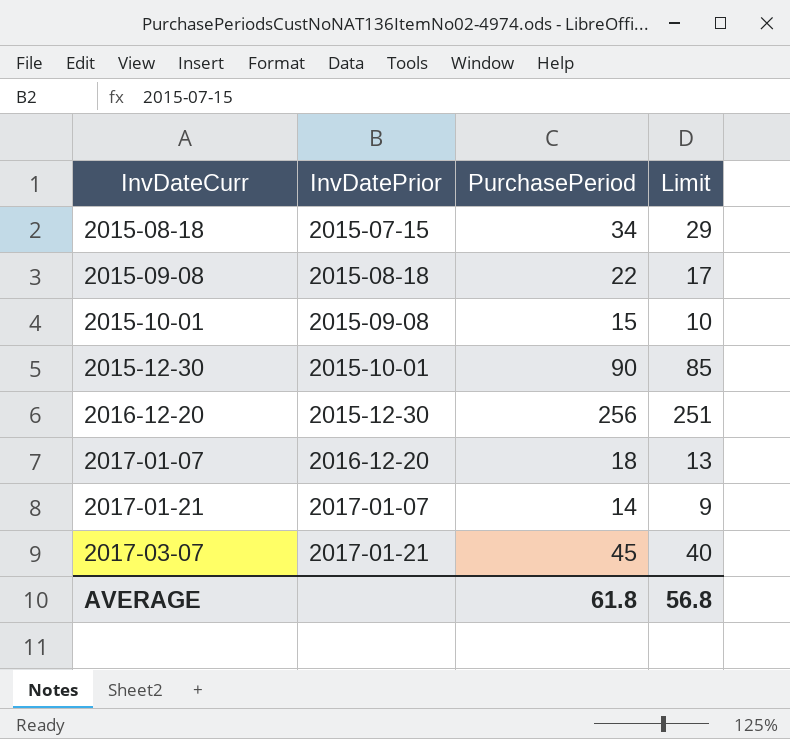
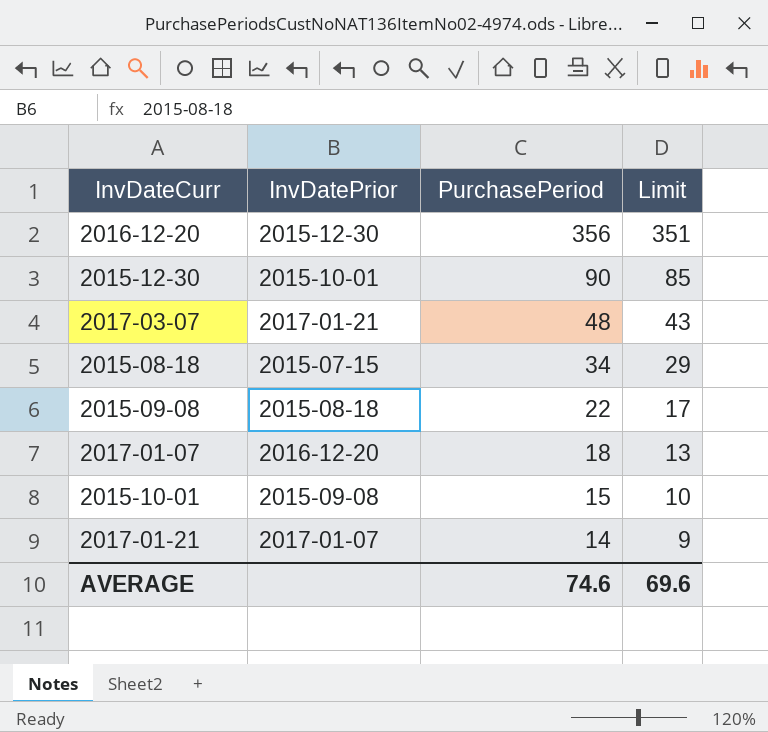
row order: InvDateCurr ascending -> PurchasePeriod descending
2016-12-20 | PurchasePeriod: 256 -> 356
2016-12-20 | Limit: 251 -> 351
2017-03-07 | PurchasePeriod: 45 -> 48
2017-03-07 | Limit: 40 -> 43
AVERAGE | PurchasePeriod: 61.8 -> 74.6
AVERAGE | Limit: 56.8 -> 69.6

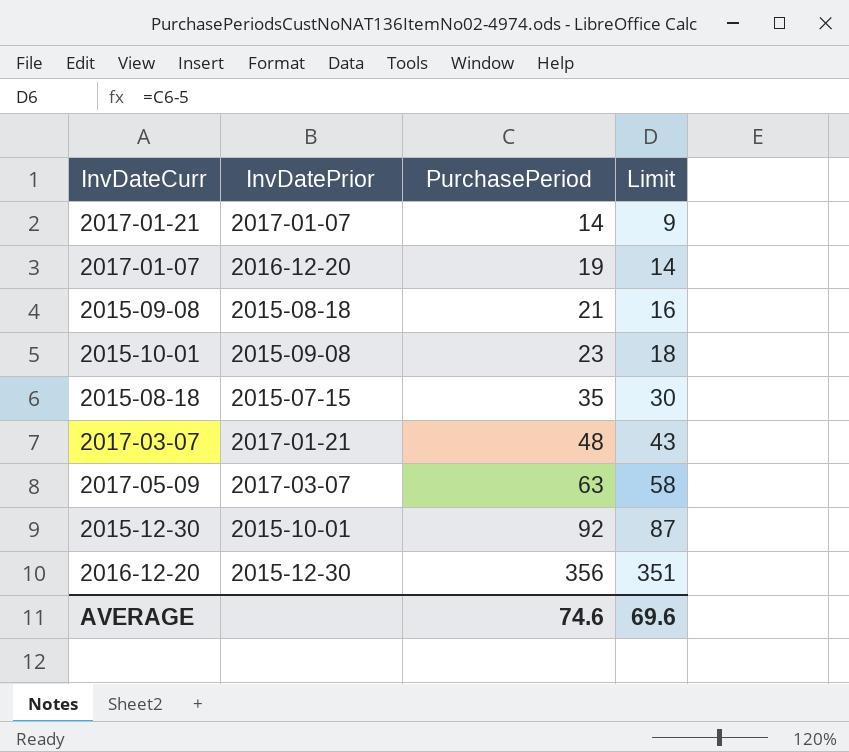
row order: PurchasePeriod descending -> PurchasePeriod ascending
2017-01-07 | PurchasePeriod: 18 -> 19
2017-01-07 | Limit: 13 -> 14
2015-09-08 | PurchasePeriod: 22 -> 21
2015-09-08 | Limit: 17 -> 16
2015-10-01 | PurchasePeriod: 15 -> 23
2015-10-01 | Limit: 10 -> 18
2015-08-18 | PurchasePeriod: 34 -> 35
2015-08-18 | Limit: 29 -> 30
row 2017-05-09: none -> 2017-03-07 | 63 | 58
2015-12-30 | PurchasePeriod: 90 -> 92
2015-12-30 | Limit: 85 -> 87

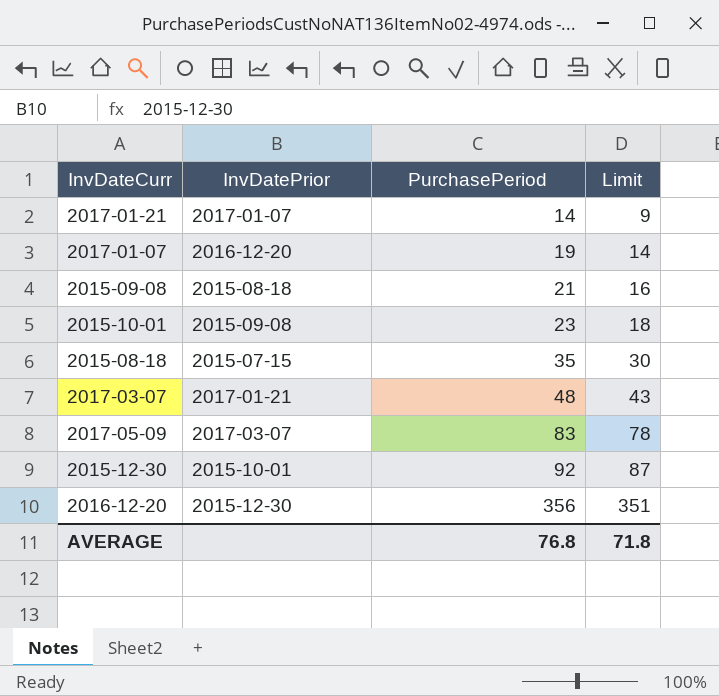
2017-05-09 | PurchasePeriod: 63 -> 83
2017-05-09 | Limit: 58 -> 78
AVERAGE | PurchasePeriod: 74.6 -> 76.8
AVERAGE | Limit: 69.6 -> 71.8

